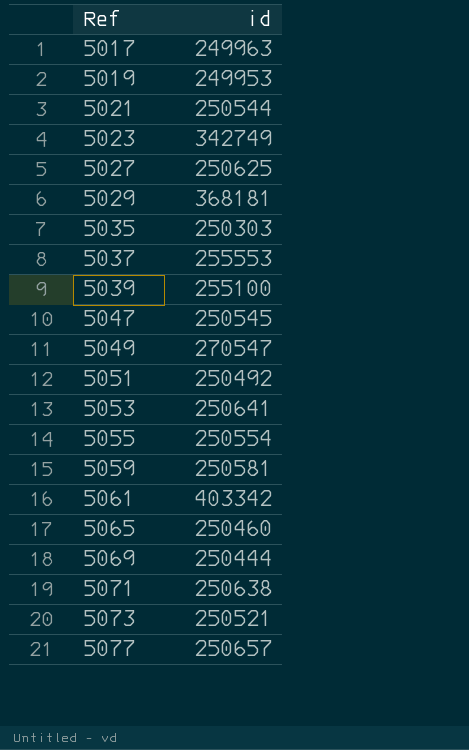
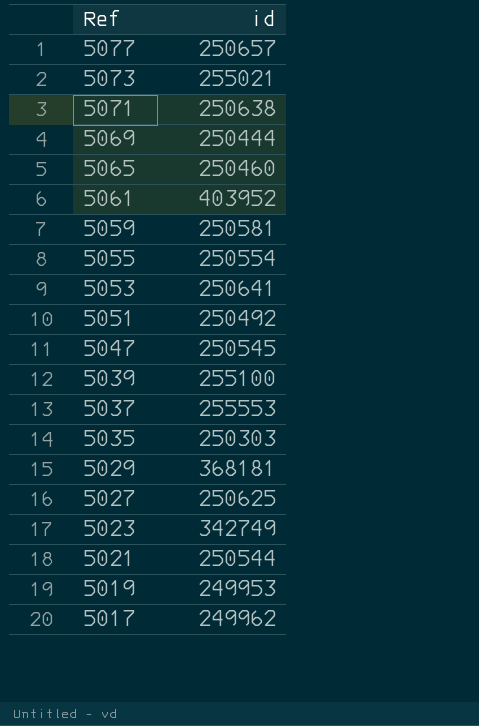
row order: Ref ascending -> Ref descending
row 5049: 270547 -> none
5073 | id: 250521 -> 255021
5061 | id: 403342 -> 403952
5017 | id: 249963 -> 249962

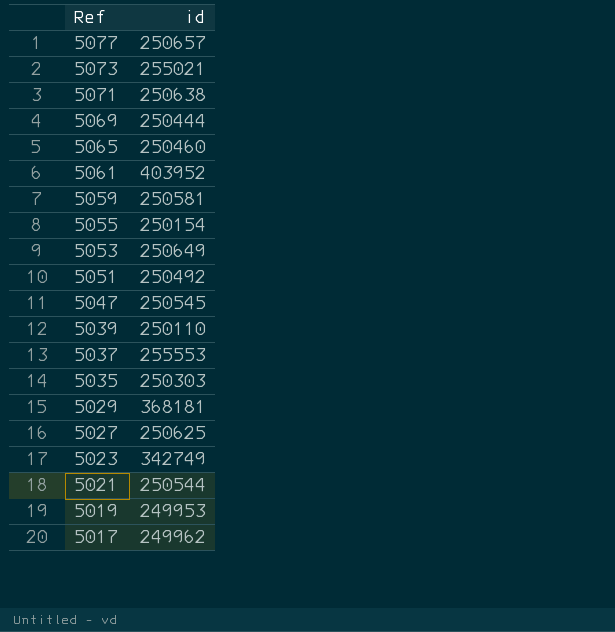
5055 | id: 250554 -> 250154
5053 | id: 250641 -> 250649
5039 | id: 255100 -> 250110

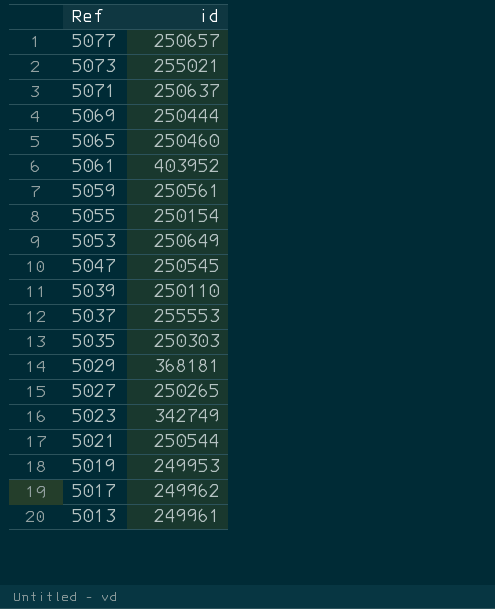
row 5051: 250492 -> none
5071 | id: 250638 -> 250637
5059 | id: 250581 -> 250561
5027 | id: 250625 -> 250265
row 5013: none -> 249961

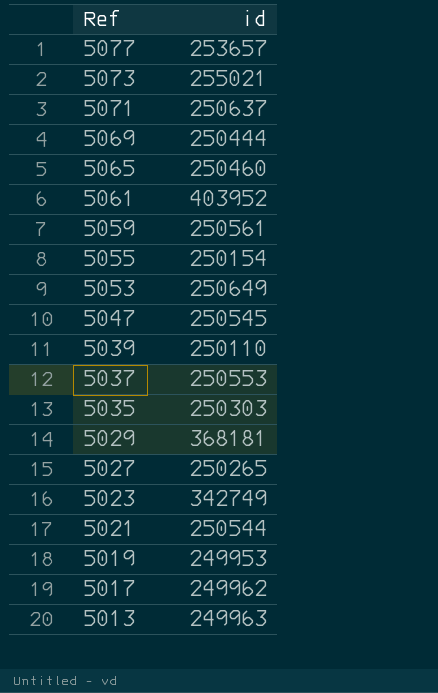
5077 | id: 250657 -> 253657
5037 | id: 255553 -> 250553
5013 | id: 249961 -> 249963

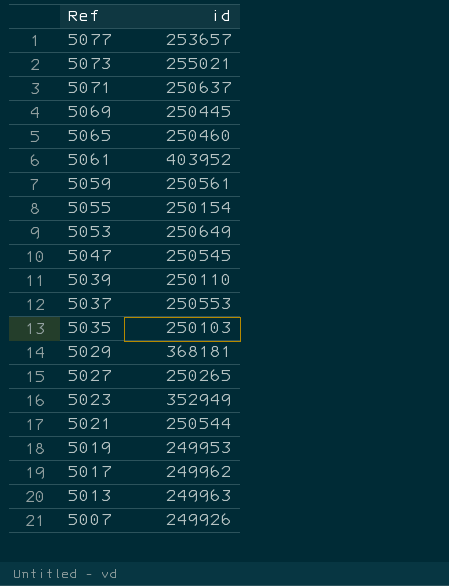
5069 | id: 250444 -> 250445
5035 | id: 250303 -> 250103
5023 | id: 342749 -> 352949
row 5007: none -> 249926

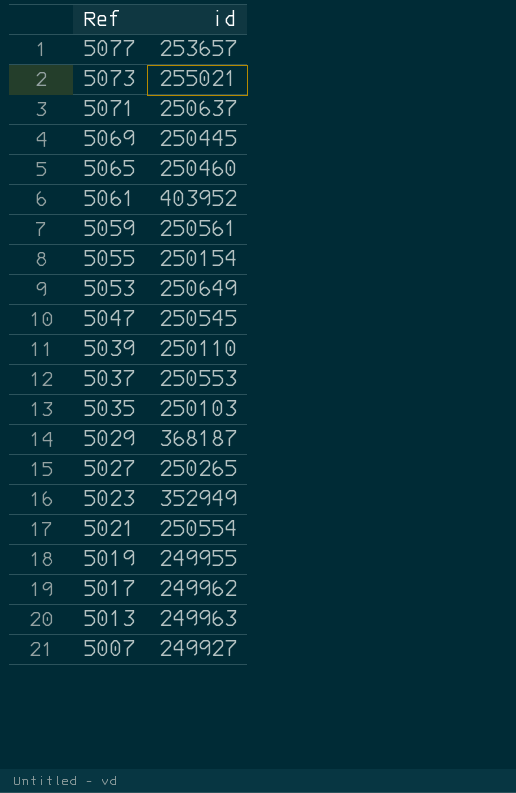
5029 | id: 368181 -> 368187
5021 | id: 250544 -> 250554
5019 | id: 249953 -> 249955
5007 | id: 249926 -> 249927

